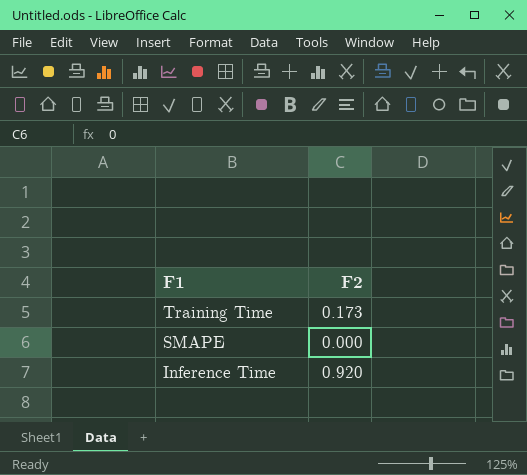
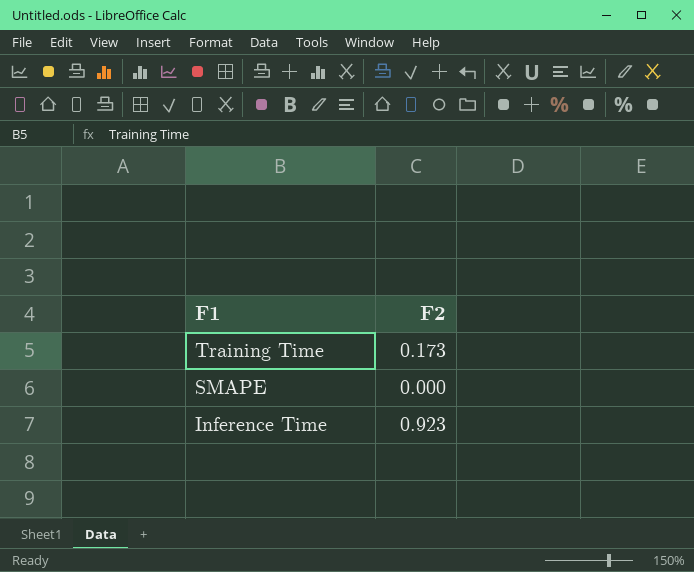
Inference Time | F2: 0.920 -> 0.923

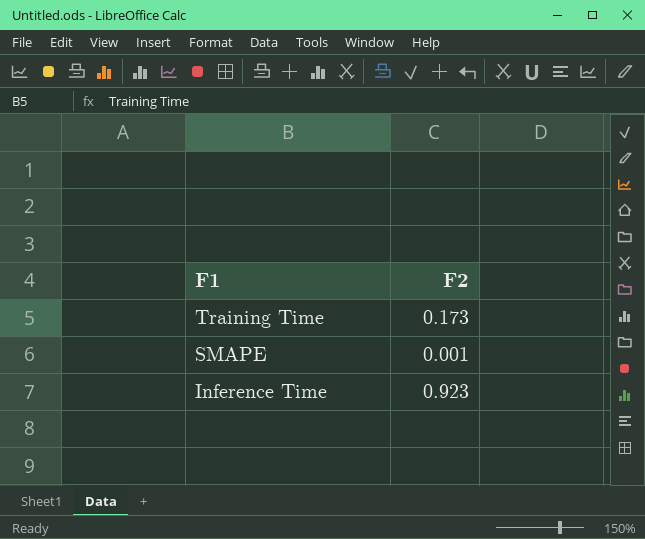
SMAPE | F2: 0.000 -> 0.001

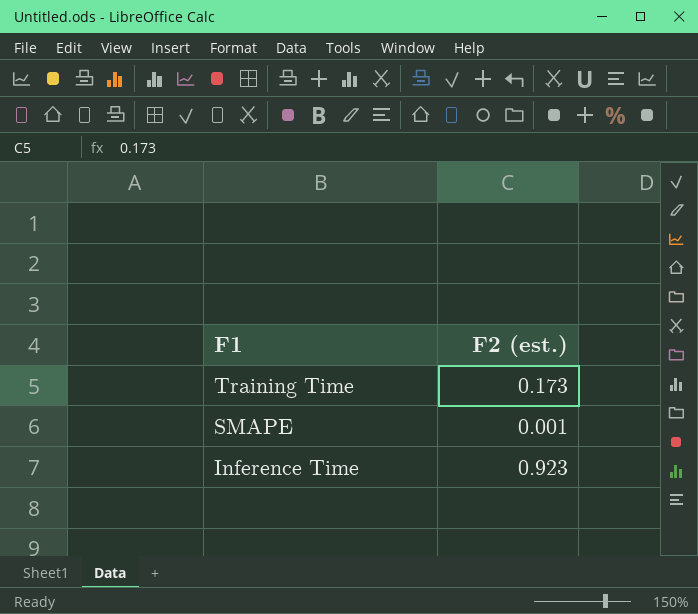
column name: F2 -> F2 (est.)

